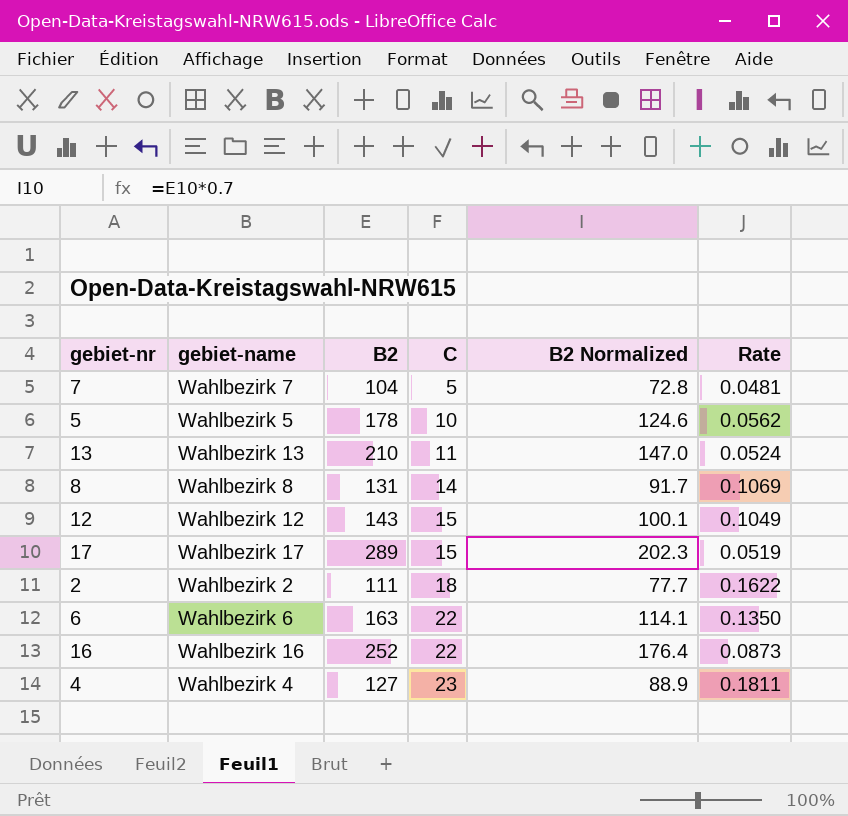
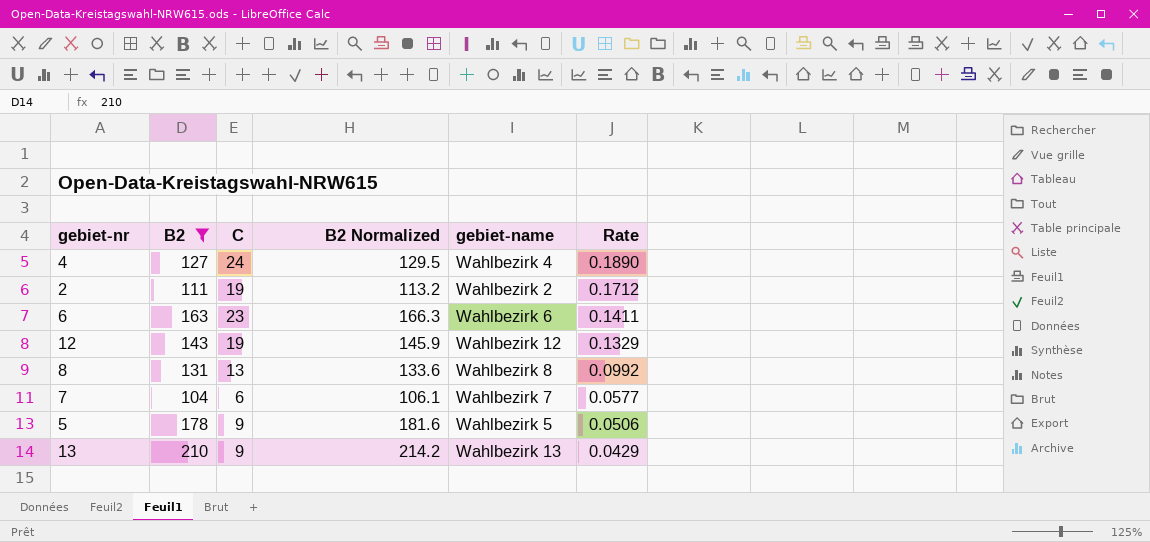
filter: none -> B2 <= 210
row order: C ascending -> Rate descending
column B2 Normalized | formula: [B2] * 0.7 -> [B2] * 1.02
column gebiet-name | position: 2 -> 5
4 | C: 23 -> 24
4 | Rate: 0.1811 -> 0.1890
2 | C: 18 -> 19
2 | Rate: 0.1622 -> 0.1712
6 | C: 22 -> 23
6 | Rate: 0.1350 -> 0.1411
12 | C: 15 -> 19
12 | Rate: 0.1049 -> 0.1329
8 | C: 14 -> 13
8 | Rate: 0.1069 -> 0.0992
7 | C: 5 -> 6
7 | Rate: 0.0481 -> 0.0577
5 | C: 10 -> 9
5 | Rate: 0.0562 -> 0.0506
13 | C: 11 -> 9
13 | Rate: 0.0524 -> 0.0429

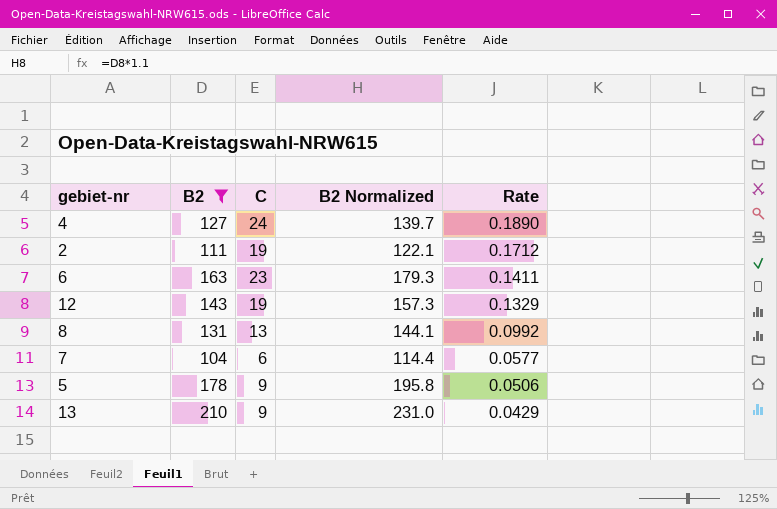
column gebiet-name | position: 5 -> none
column B2 Normalized | formula: [B2] * 1.02 -> [B2] * 1.1

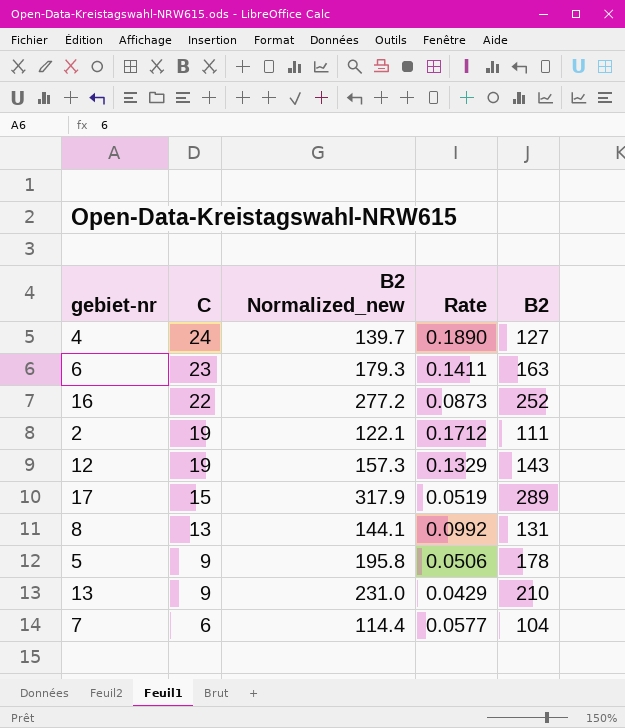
filter: B2 <= 210 -> none
row order: Rate descending -> C descending
column name: B2 Normalized -> B2 Normalized_new
column B2 | position: 2 -> 5

